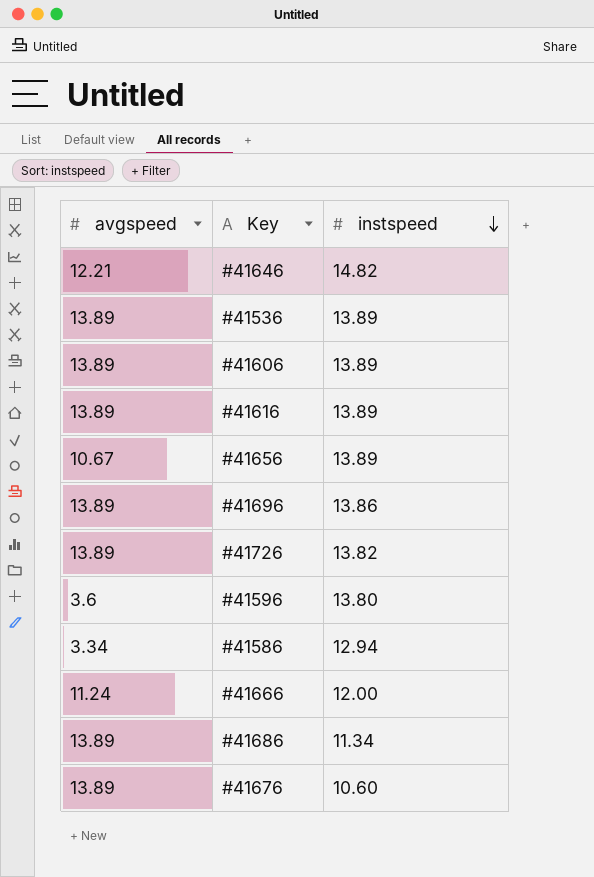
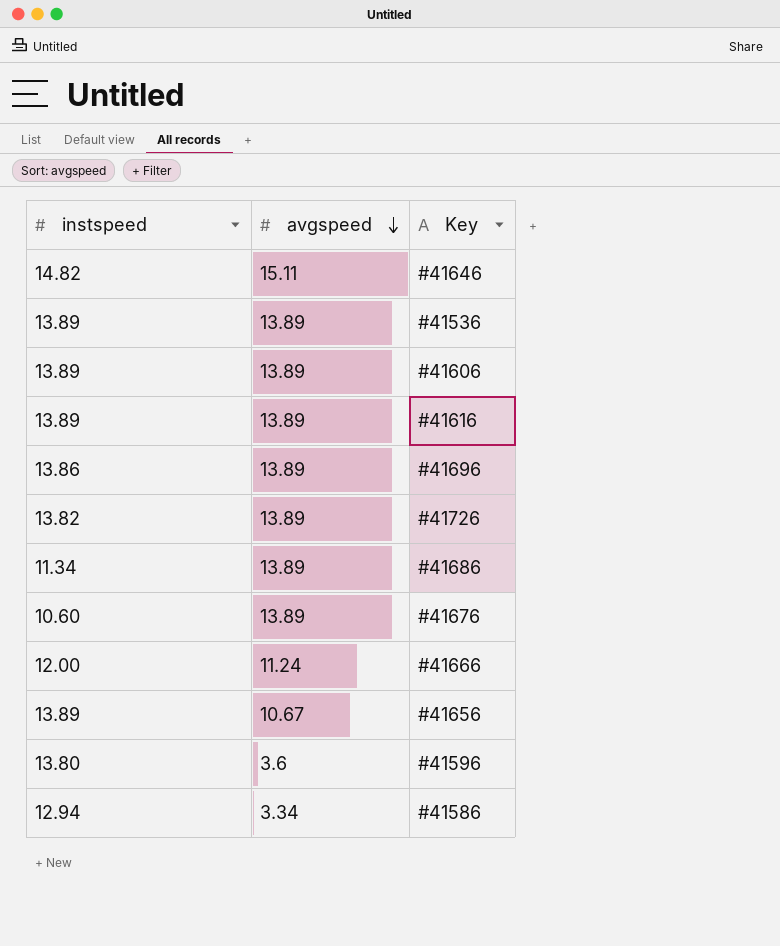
row order: instspeed descending -> avgspeed descending
column instspeed | position: 3 -> 1
#41646 | avgspeed: 12.21 -> 15.11

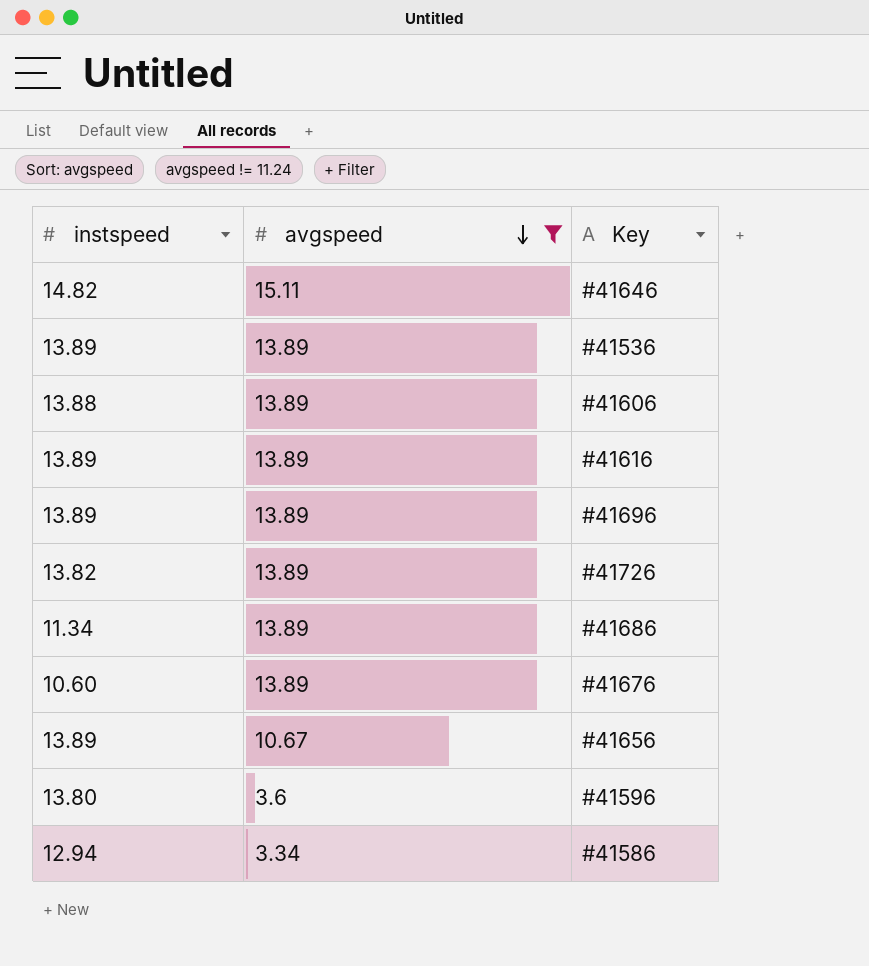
filter: none -> avgspeed != 11.24
#41606 | instspeed: 13.89 -> 13.88
#41696 | instspeed: 13.86 -> 13.89

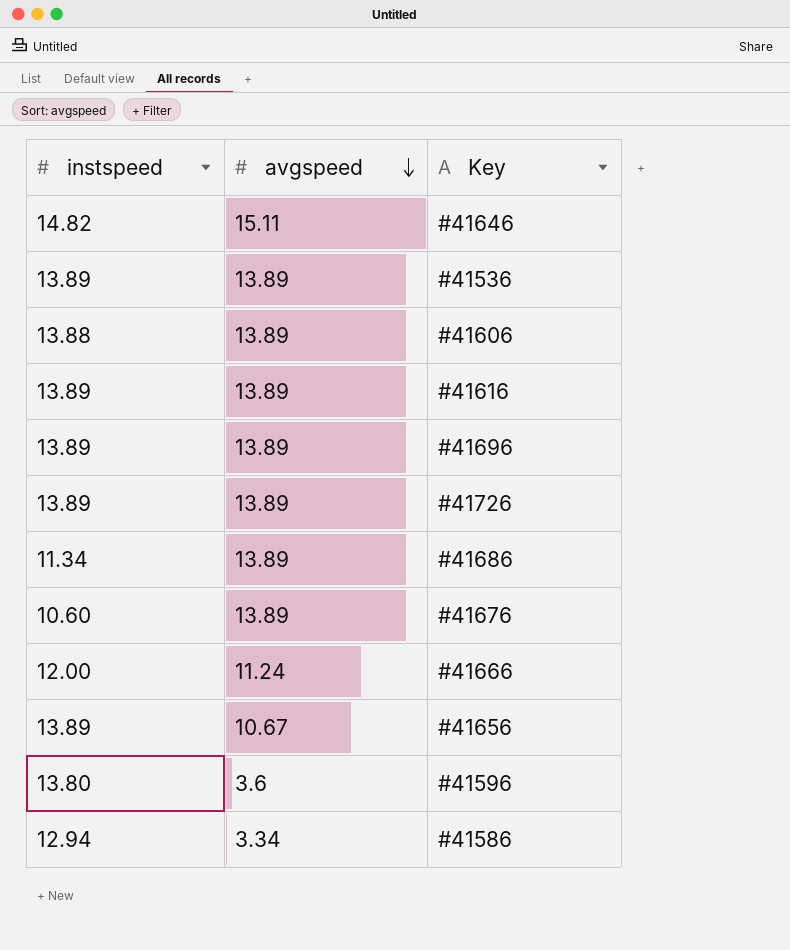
filter: avgspeed != 11.24 -> none
#41726 | instspeed: 13.82 -> 13.89

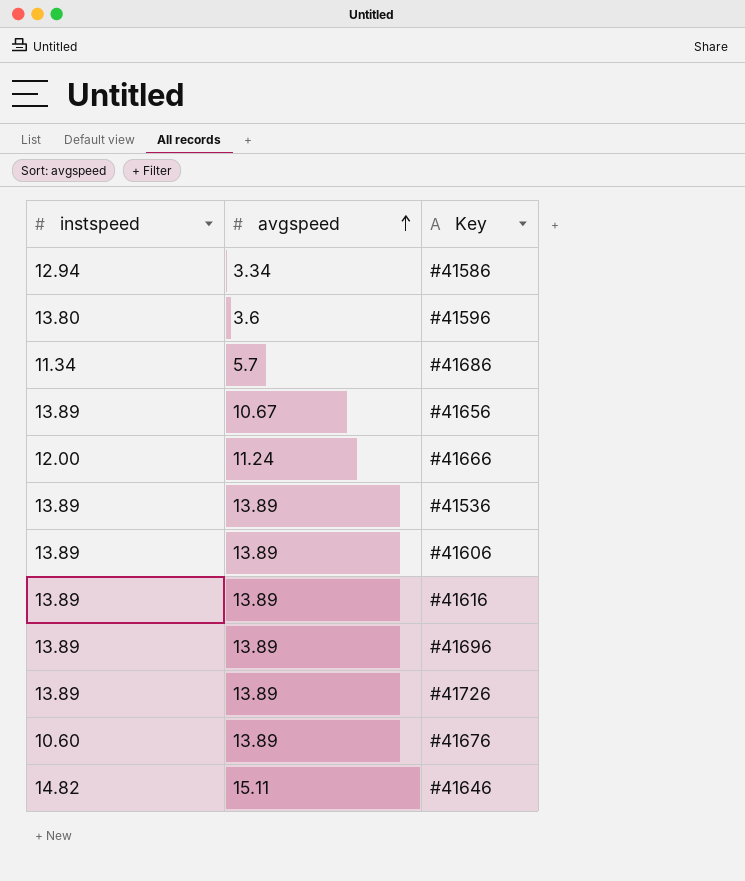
row order: avgspeed descending -> avgspeed ascending
#41686 | avgspeed: 13.89 -> 5.7
#41606 | instspeed: 13.88 -> 13.89

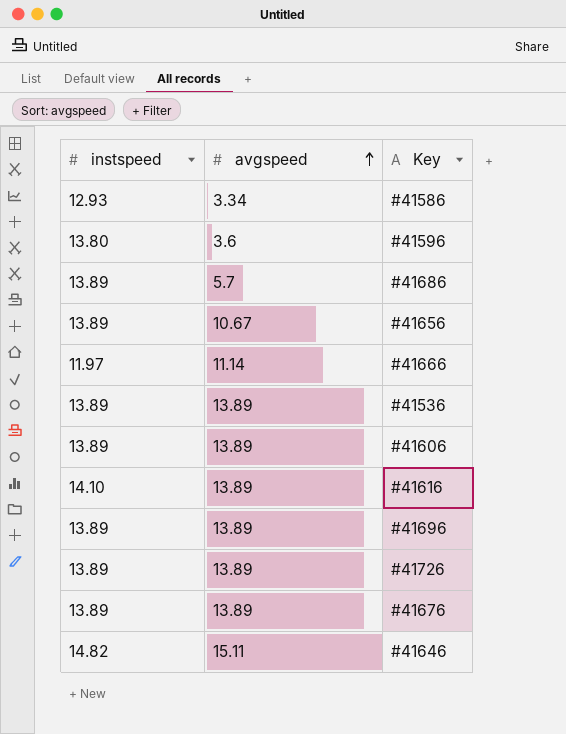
#41586 | instspeed: 12.94 -> 12.93
#41686 | instspeed: 11.34 -> 13.89
#41666 | instspeed: 12.00 -> 11.97
#41666 | avgspeed: 11.24 -> 11.14
#41616 | instspeed: 13.89 -> 14.10
#41676 | instspeed: 10.60 -> 13.89

